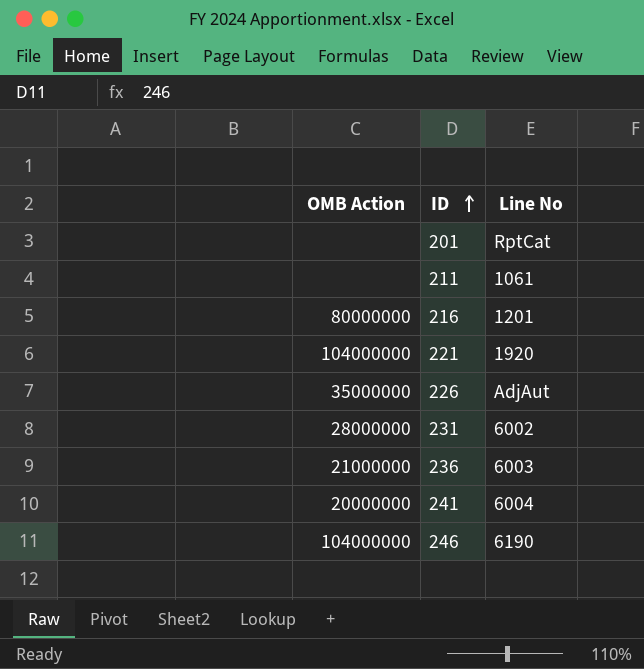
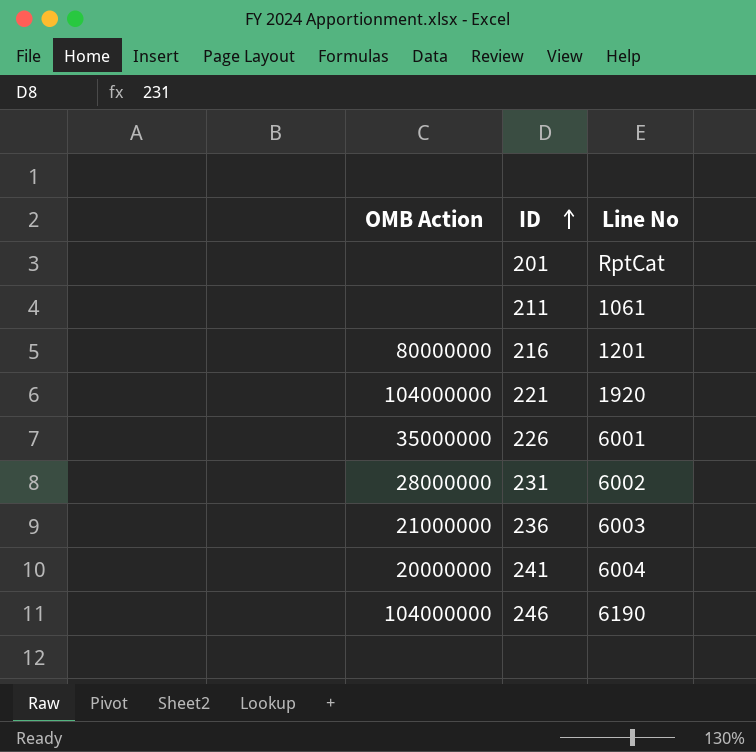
226 | Line No: AdjAut -> 6001

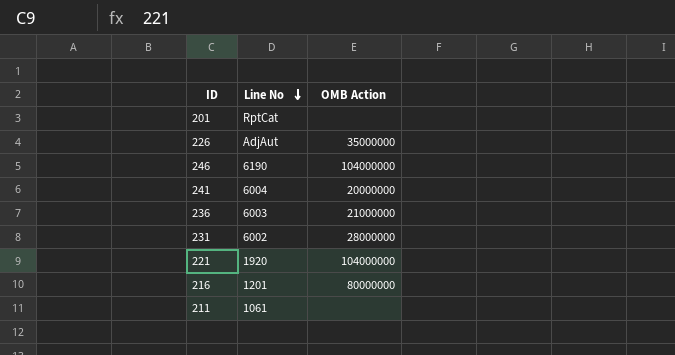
row order: ID ascending -> Line No descending
column OMB Action | position: 1 -> 3
226 | Line No: 6001 -> AdjAut

